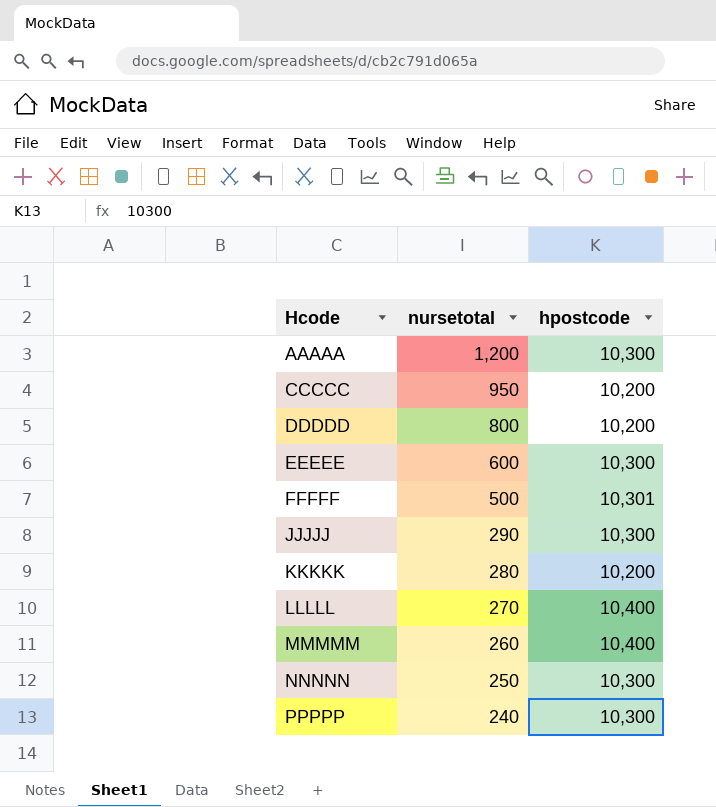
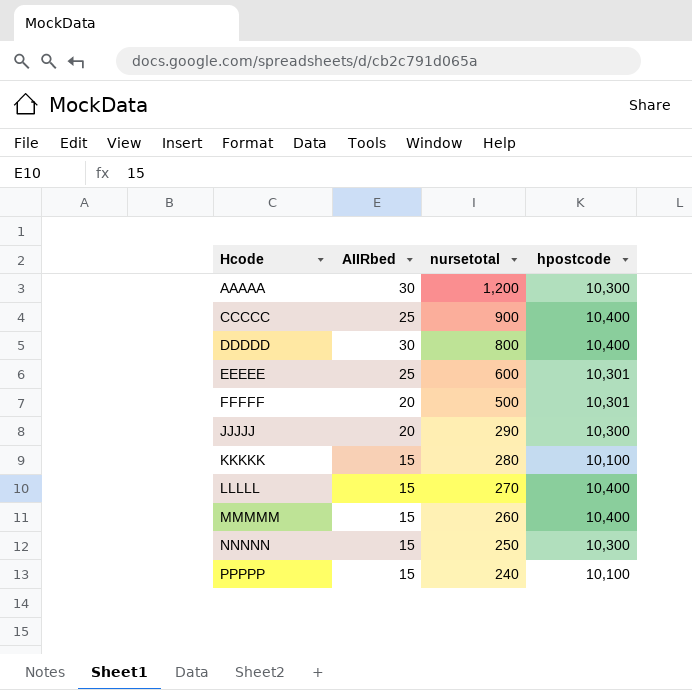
column AIIRbed | position: none -> 2
CCCCC | nursetotal: 950 -> 900
CCCCC | hpostcode: 10,200 -> 10,400
DDDDD | hpostcode: 10,200 -> 10,400
EEEEE | hpostcode: 10,300 -> 10,301
KKKKK | hpostcode: 10,200 -> 10,100
PPPPP | hpostcode: 10,300 -> 10,100

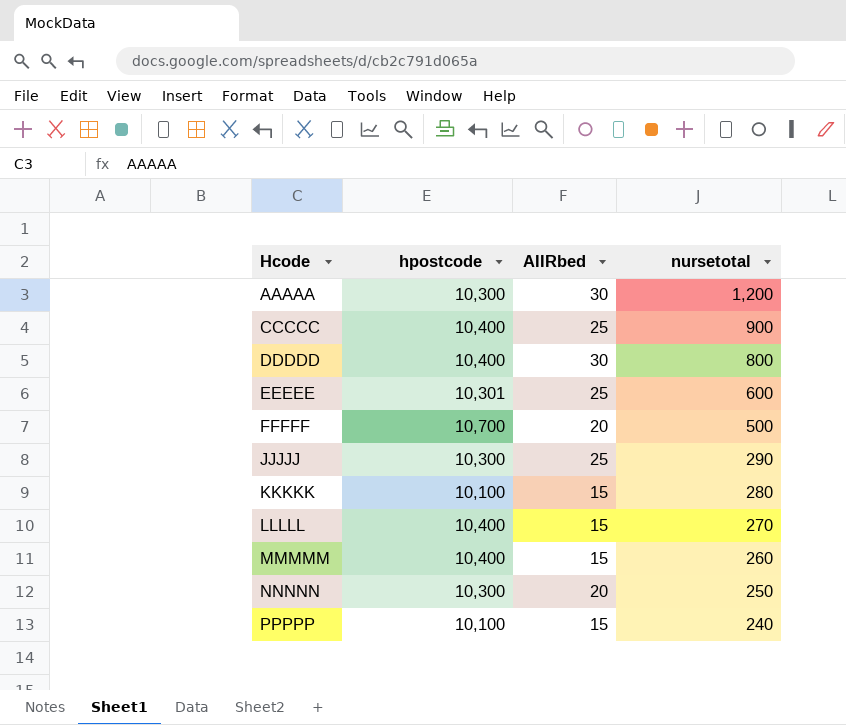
column hpostcode | position: 4 -> 2
FFFFF | hpostcode: 10,301 -> 10,700
JJJJJ | AIIRbed: 20 -> 25
NNNNN | AIIRbed: 15 -> 20

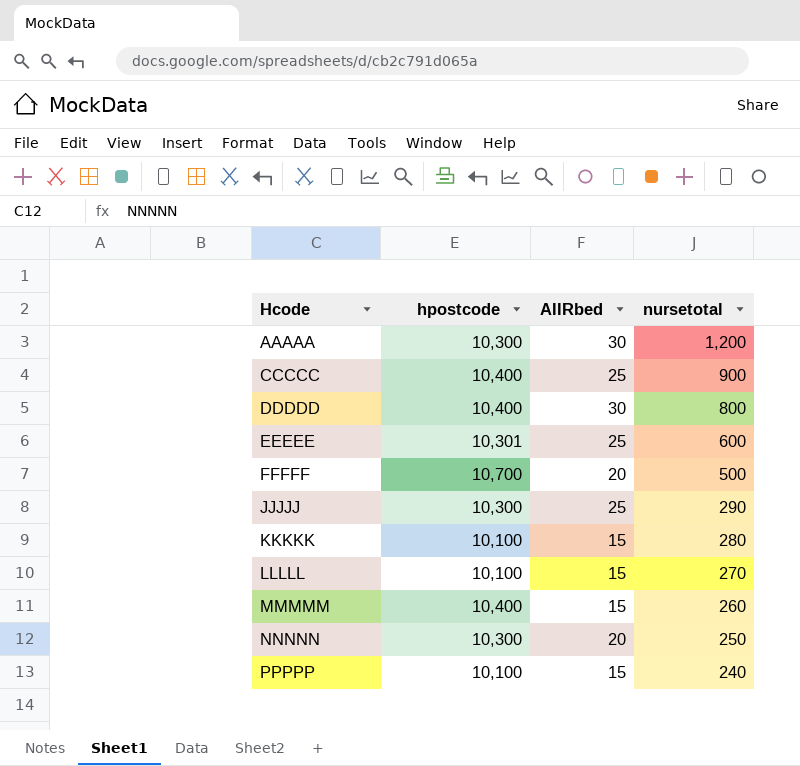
LLLLL | hpostcode: 10,400 -> 10,100

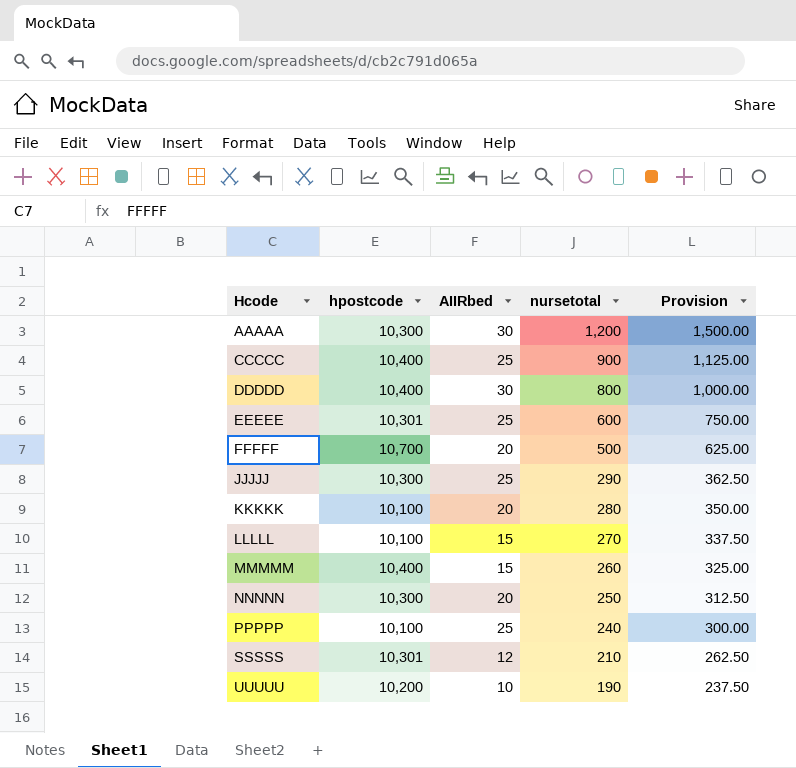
column Provision | formula: none -> [nursetotal] * 1.25
KKKKK | AIIRbed: 15 -> 20
PPPPP | AIIRbed: 15 -> 25
row SSSSS: none -> 10,301 | 12 | 210 | 262.50
row UUUUU: none -> 10,200 | 10 | 190 | 237.50

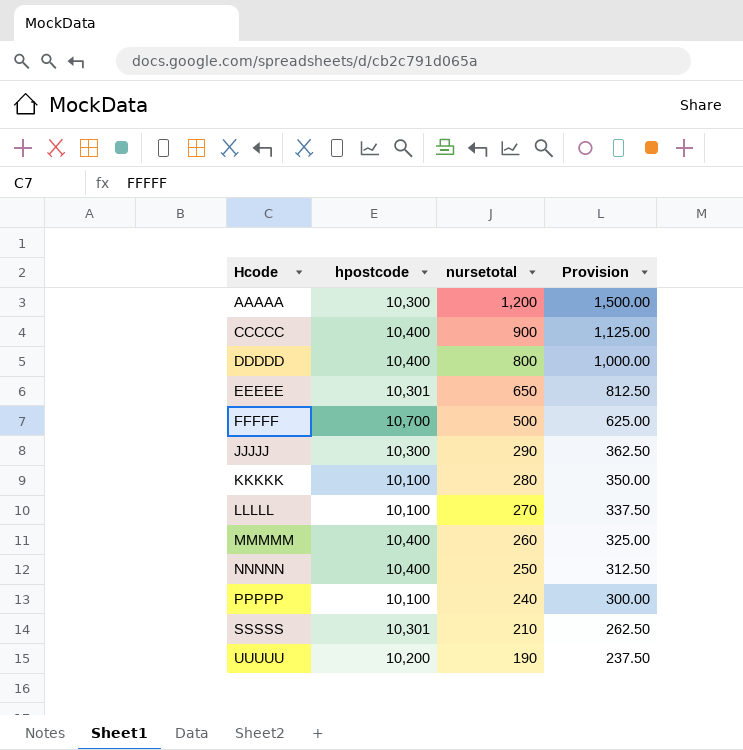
column AIIRbed | position: 3 -> none
EEEEE | nursetotal: 600 -> 650
EEEEE | Provision: 750.00 -> 812.50
NNNNN | hpostcode: 10,300 -> 10,400

